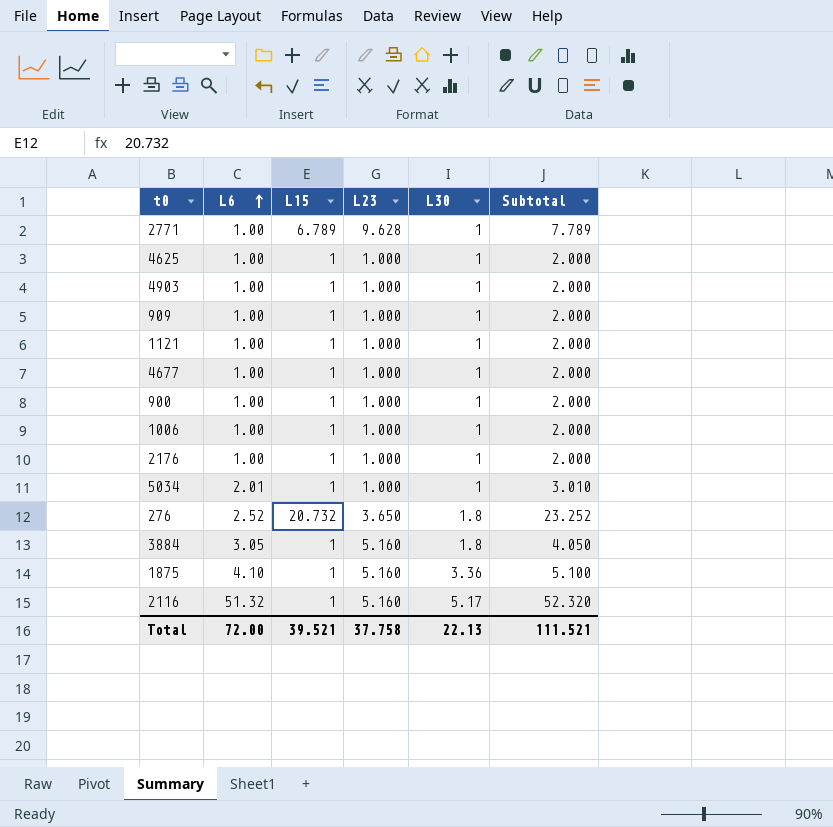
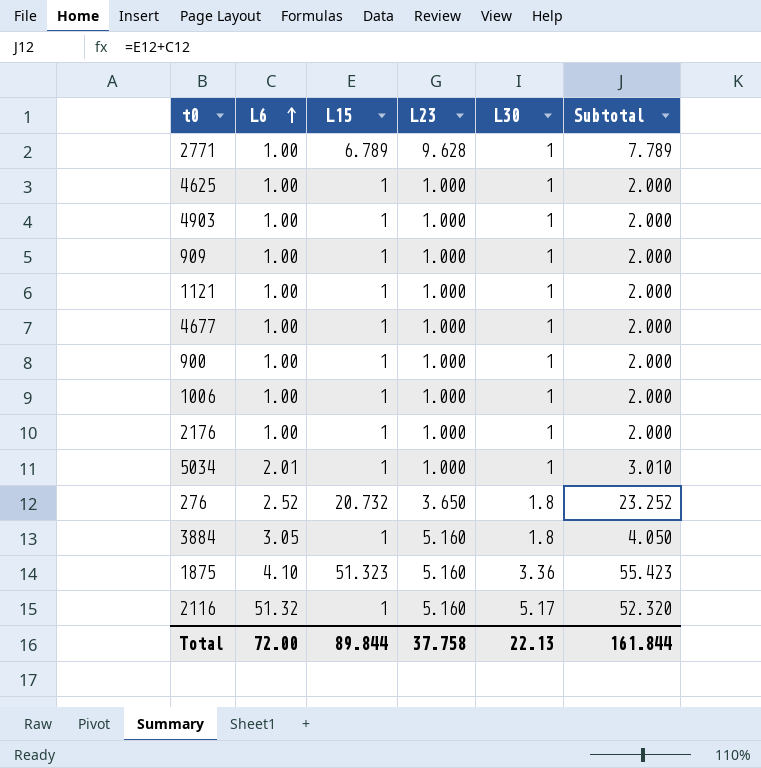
1875 | L15: 1 -> 51.323
1875 | Subtotal: 5.100 -> 55.423
Total | L15: 39.521 -> 89.844
Total | Subtotal: 111.521 -> 161.844

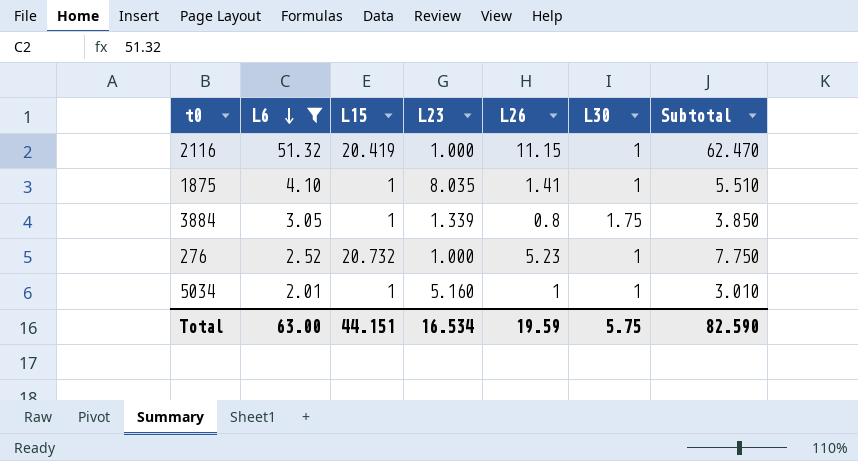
filter: none -> L6 != 1.00
row order: L6 ascending -> L6 descending
column L26 | position: none -> 5
column Subtotal | formula: [L6] + [L15] -> [L6] + [L26]
2116 | L15: 1 -> 20.419
2116 | L23: 5.160 -> 1.000
2116 | L30: 5.17 -> 1
1875 | L15: 51.323 -> 1
1875 | L23: 5.160 -> 8.035
1875 | L30: 3.36 -> 1
3884 | L23: 5.160 -> 1.339
3884 | L30: 1.8 -> 1.75
276 | L23: 3.650 -> 1.000
276 | L30: 1.8 -> 1
5034 | L23: 1.000 -> 5.160
Total | L6: 72.00 -> 63.00
Total | L15: 89.844 -> 44.151
Total | L23: 37.758 -> 16.534
Total | L30: 22.13 -> 5.75
Total | Subtotal: 161.844 -> 82.590

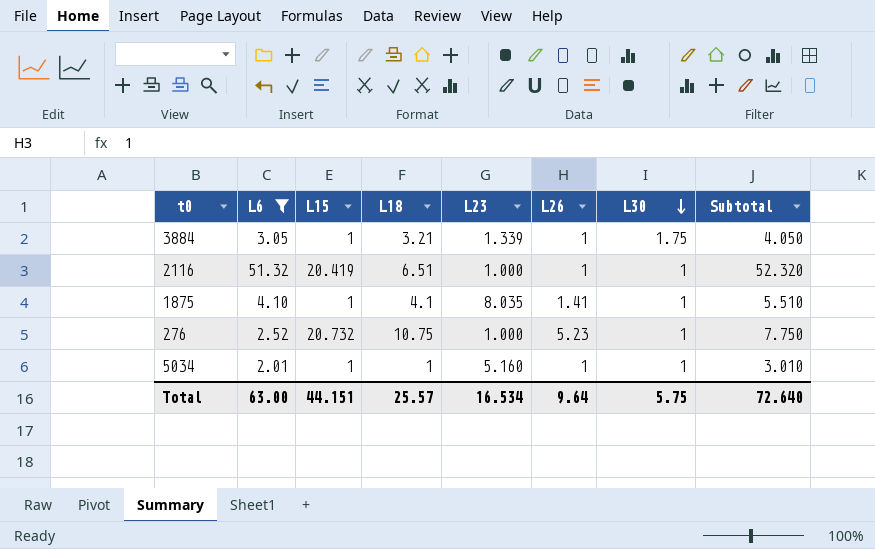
row order: L6 descending -> L30 descending
column L18 | position: none -> 4
3884 | L26: 0.8 -> 1
3884 | Subtotal: 3.850 -> 4.050
2116 | L26: 11.15 -> 1
2116 | Subtotal: 62.470 -> 52.320
Total | L26: 19.59 -> 9.64
Total | Subtotal: 82.590 -> 72.640

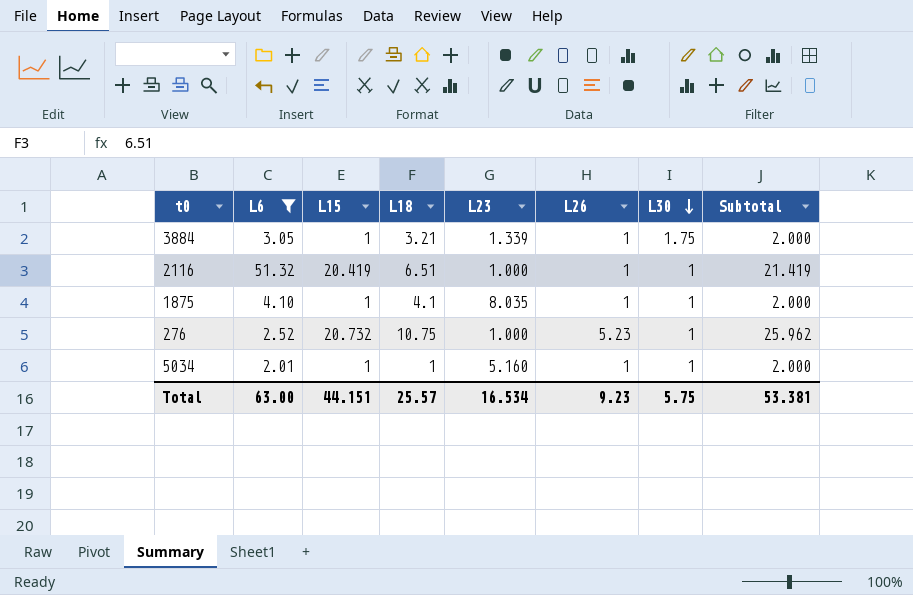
column Subtotal | formula: [L6] + [L26] -> [L15] + [L26]
1875 | L26: 1.41 -> 1
Total | L26: 9.64 -> 9.23
Total | Subtotal: 72.640 -> 53.381

